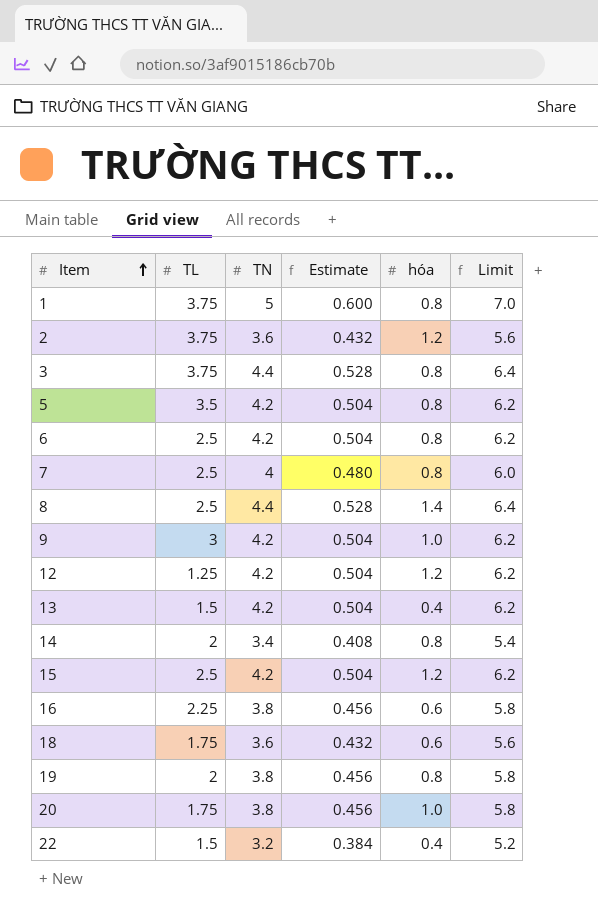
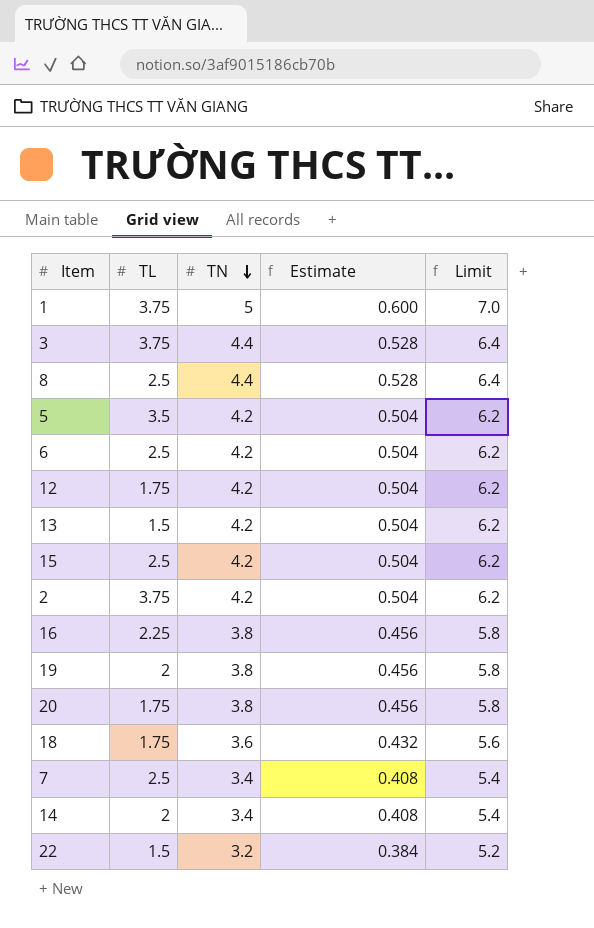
row order: Item ascending -> TN descending
column hóa | position: 5 -> none
row 9: 3 | 4.2 | 0.504 | 1.0 | 6.2 -> none
12 | TL: 1.25 -> 1.75
2 | TN: 3.6 -> 4.2
2 | Estimate: 0.432 -> 0.504
2 | Limit: 5.6 -> 6.2
7 | TN: 4 -> 3.4
7 | Estimate: 0.480 -> 0.408
7 | Limit: 6.0 -> 5.4

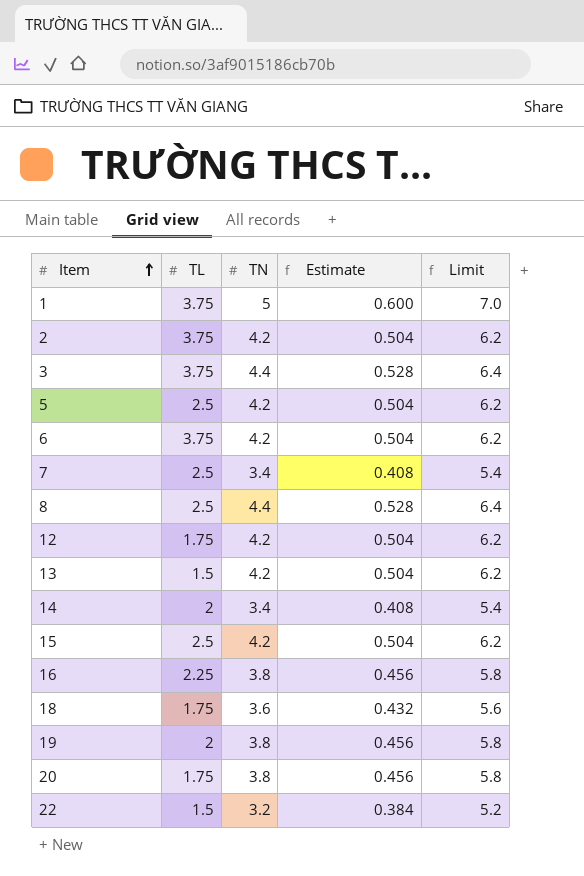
row order: TN descending -> Item ascending
5 | TL: 3.5 -> 2.5
6 | TL: 2.5 -> 3.75

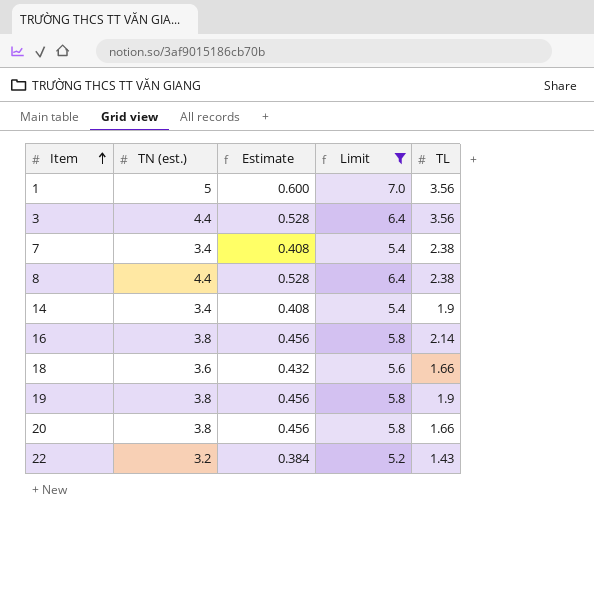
filter: none -> Limit != 6.2
column name: TN -> TN (est.)
column TL | position: 2 -> 5
1 | TL: 3.75 -> 3.56
3 | TL: 3.75 -> 3.56
7 | TL: 2.5 -> 2.38
8 | TL: 2.5 -> 2.38
14 | TL: 2 -> 1.9
16 | TL: 2.25 -> 2.14
18 | TL: 1.75 -> 1.66
19 | TL: 2 -> 1.9
20 | TL: 1.75 -> 1.66
22 | TL: 1.5 -> 1.43

